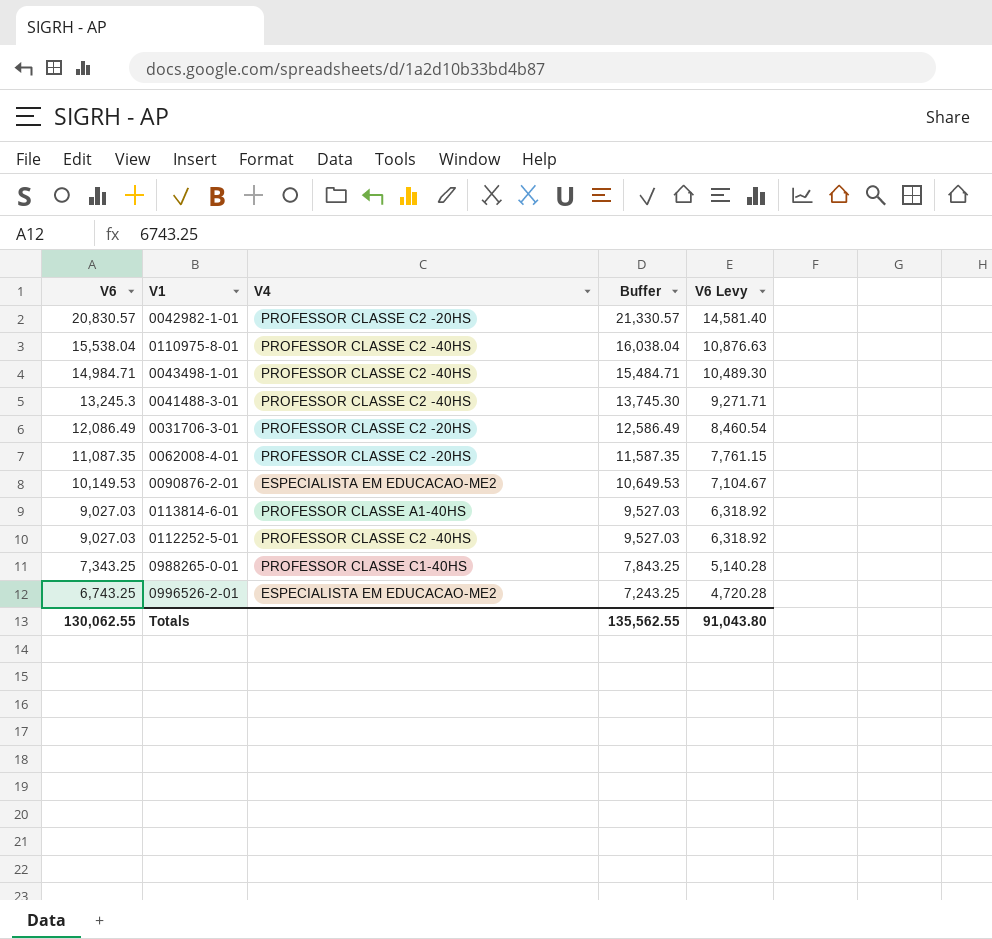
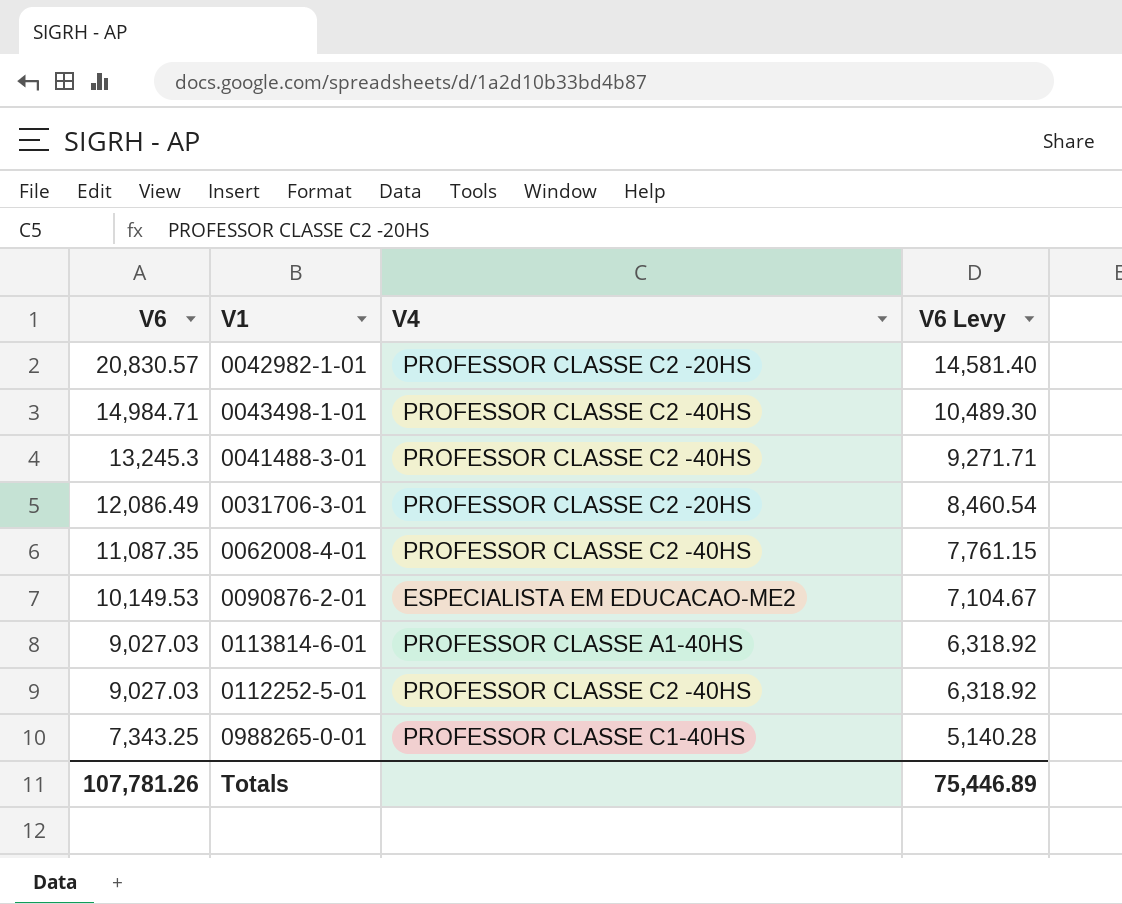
column Buffer | formula: [V6] + 500 -> none
row 0110975-8-01: 15,538.04 | PROFESSOR CLASSE C2 -40HS | 16,038.04 | 10,876.63 -> none
row 0996526-2-01: 6,743.25 | ESPECIALISTA EM EDUCACAO-ME2 | 7,243.25 | 4,720.28 -> none
0062008-4-01 | V4: PROFESSOR CLASSE C2 -20HS -> PROFESSOR CLASSE C2 -40HS
Totals | V6: 130,062.55 -> 107,781.26
Totals | V6 Levy: 91,043.80 -> 75,446.89

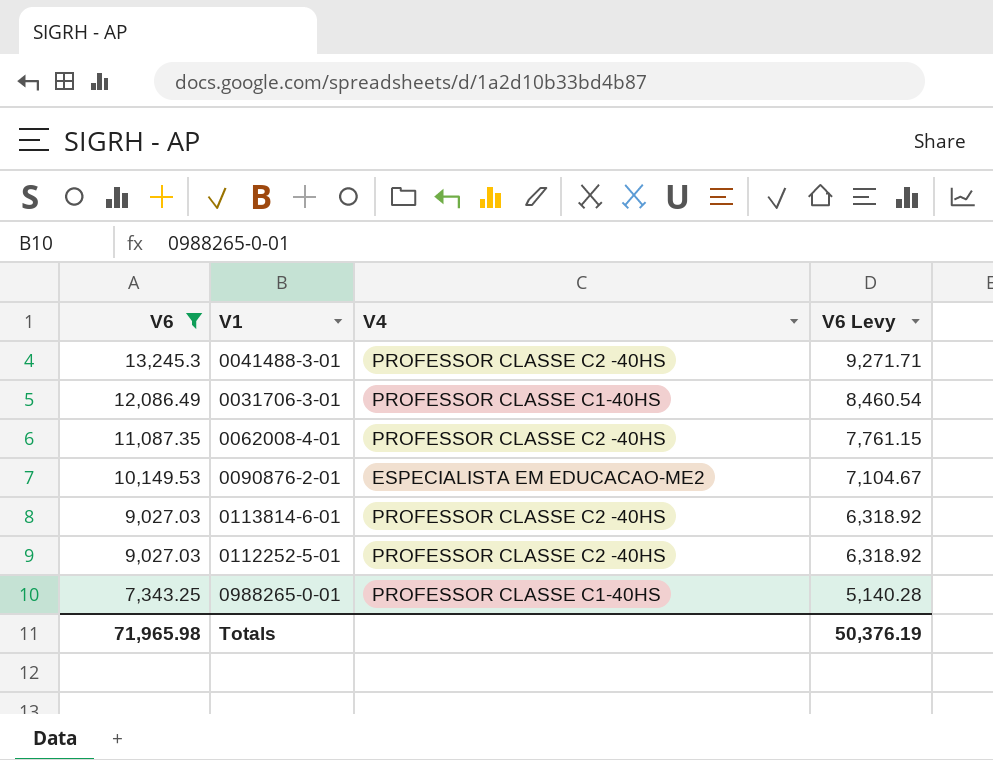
filter: none -> V6 <= 13,245.3
0031706-3-01 | V4: PROFESSOR CLASSE C2 -20HS -> PROFESSOR CLASSE C1-40HS
0113814-6-01 | V4: PROFESSOR CLASSE A1-40HS -> PROFESSOR CLASSE C2 -40HS
Totals | V6: 107,781.26 -> 71,965.98
Totals | V6 Levy: 75,446.89 -> 50,376.19

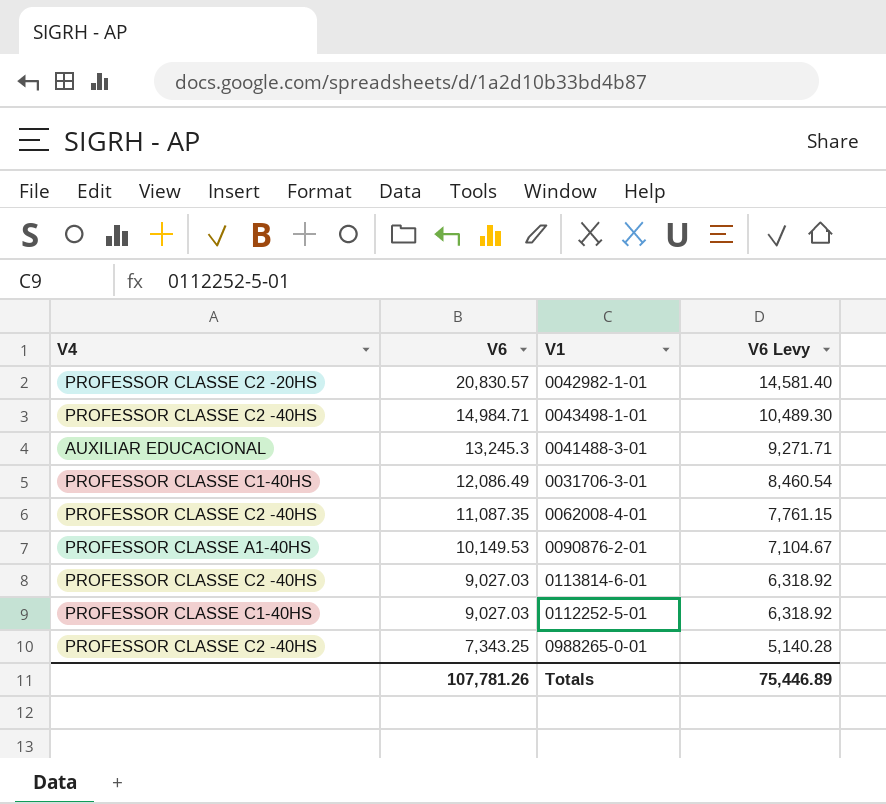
filter: V6 <= 13,245.3 -> none
column V4 | position: 3 -> 1
0041488-3-01 | V4: PROFESSOR CLASSE C2 -40HS -> AUXILIAR EDUCACIONAL
0090876-2-01 | V4: ESPECIALISTA EM EDUCACAO-ME2 -> PROFESSOR CLASSE A1-40HS
0112252-5-01 | V4: PROFESSOR CLASSE C2 -40HS -> PROFESSOR CLASSE C1-40HS
0988265-0-01 | V4: PROFESSOR CLASSE C1-40HS -> PROFESSOR CLASSE C2 -40HS
Totals | V6: 71,965.98 -> 107,781.26
Totals | V6 Levy: 50,376.19 -> 75,446.89

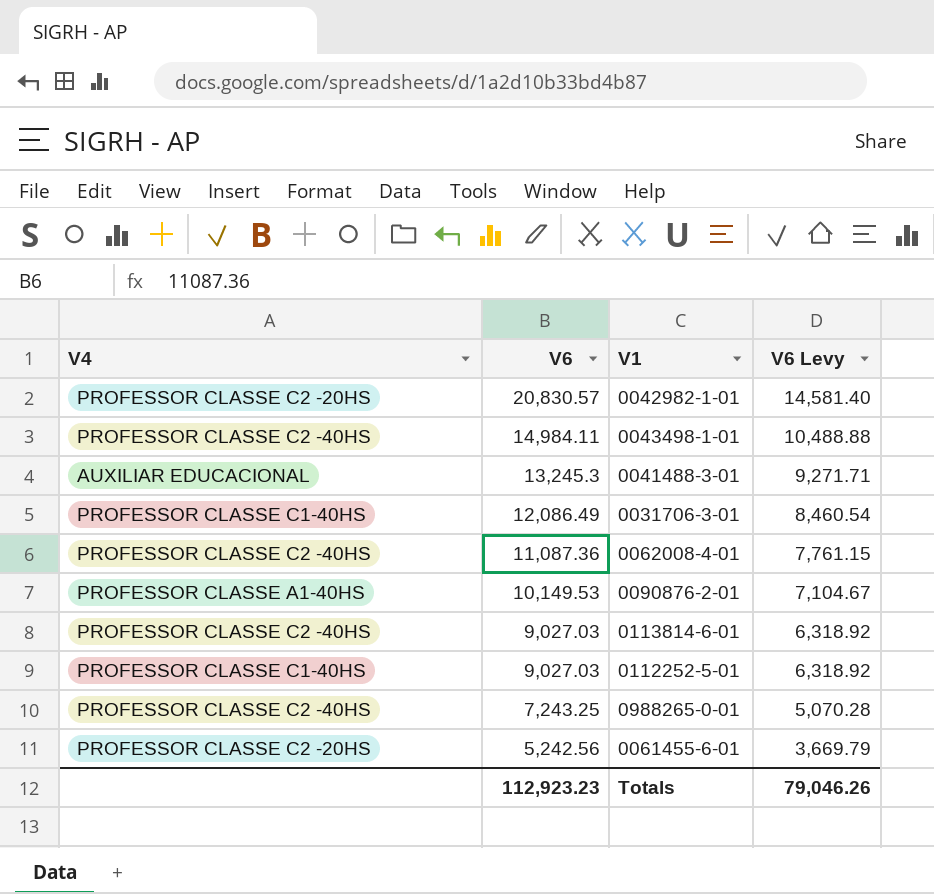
0043498-1-01 | V6: 14,984.71 -> 14,984.11
0043498-1-01 | V6 Levy: 10,489.30 -> 10,488.88
0062008-4-01 | V6: 11,087.35 -> 11,087.36
0988265-0-01 | V6: 7,343.25 -> 7,243.25
0988265-0-01 | V6 Levy: 5,140.28 -> 5,070.28
row 0061455-6-01: none -> PROFESSOR CLASSE C2 -20HS | 5,242.56 | 3,669.79
Totals | V6: 107,781.26 -> 112,923.23
Totals | V6 Levy: 75,446.89 -> 79,046.26

